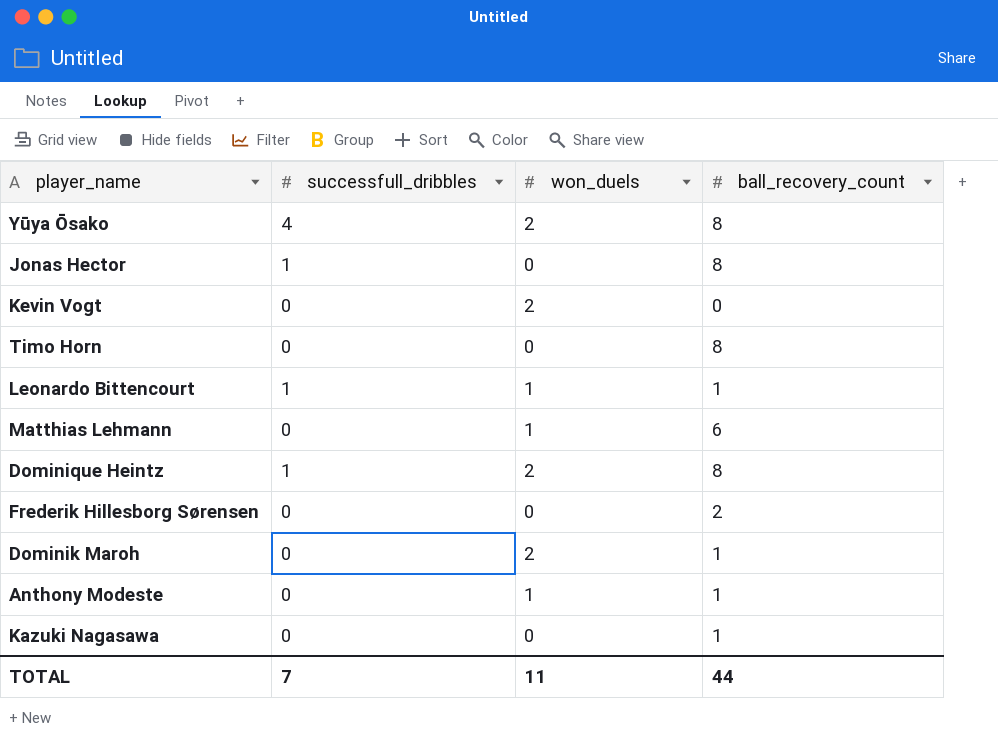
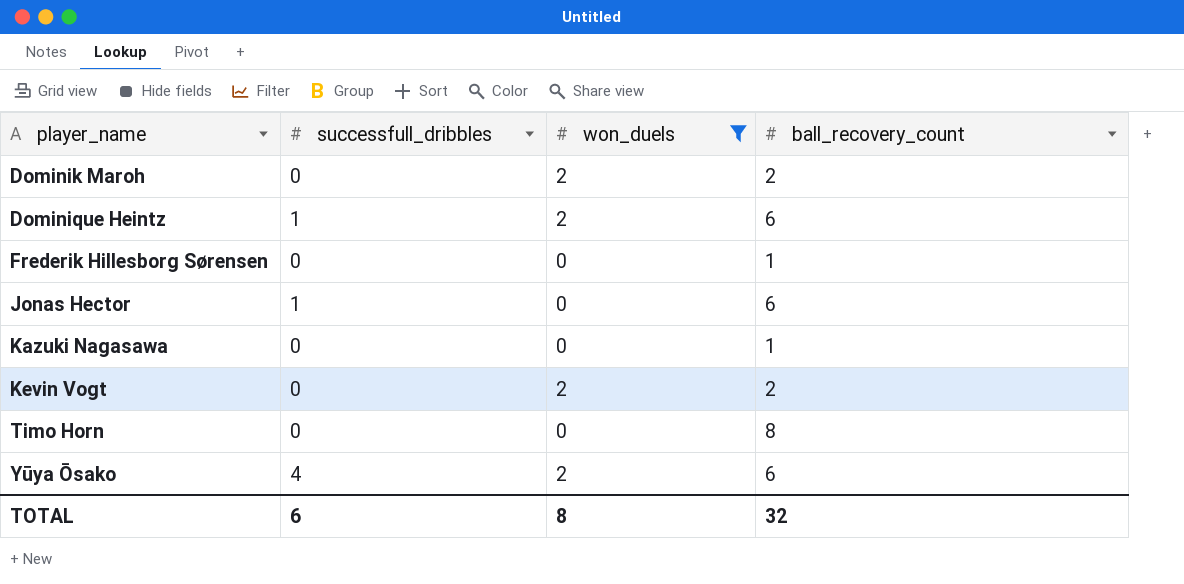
filter: none -> won_duels != 1
row order: none -> player_name ascending
Dominik Maroh | ball_recovery_count: 1 -> 2
Dominique Heintz | ball_recovery_count: 8 -> 6
Frederik Hillesborg Sørensen | ball_recovery_count: 2 -> 1
Jonas Hector | ball_recovery_count: 8 -> 6
Kevin Vogt | ball_recovery_count: 0 -> 2
Yūya Ōsako | ball_recovery_count: 8 -> 6
TOTAL | successfull_dribbles: 7 -> 6
TOTAL | won_duels: 11 -> 8
TOTAL | ball_recovery_count: 44 -> 32

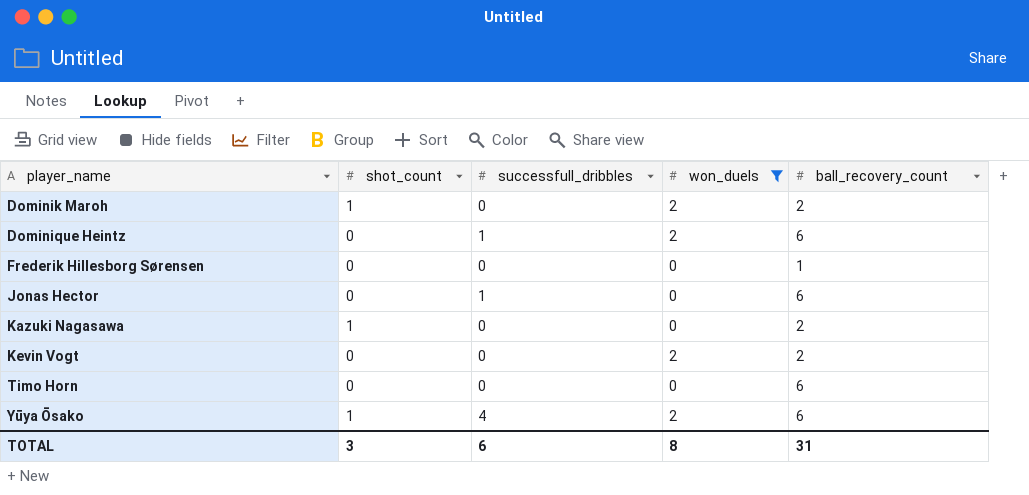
column shot_count | position: none -> 2
Kazuki Nagasawa | ball_recovery_count: 1 -> 2
Timo Horn | ball_recovery_count: 8 -> 6
TOTAL | ball_recovery_count: 32 -> 31

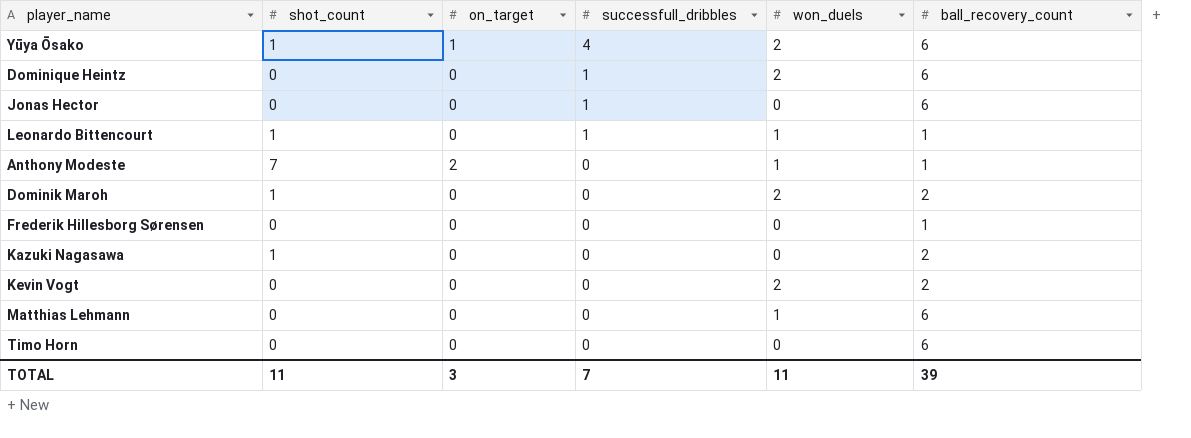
filter: won_duels != 1 -> none
row order: player_name ascending -> successfull_dribbles descending
column on_target | position: none -> 3
TOTAL | shot_count: 3 -> 11
TOTAL | successfull_dribbles: 6 -> 7
TOTAL | won_duels: 8 -> 11
TOTAL | ball_recovery_count: 31 -> 39

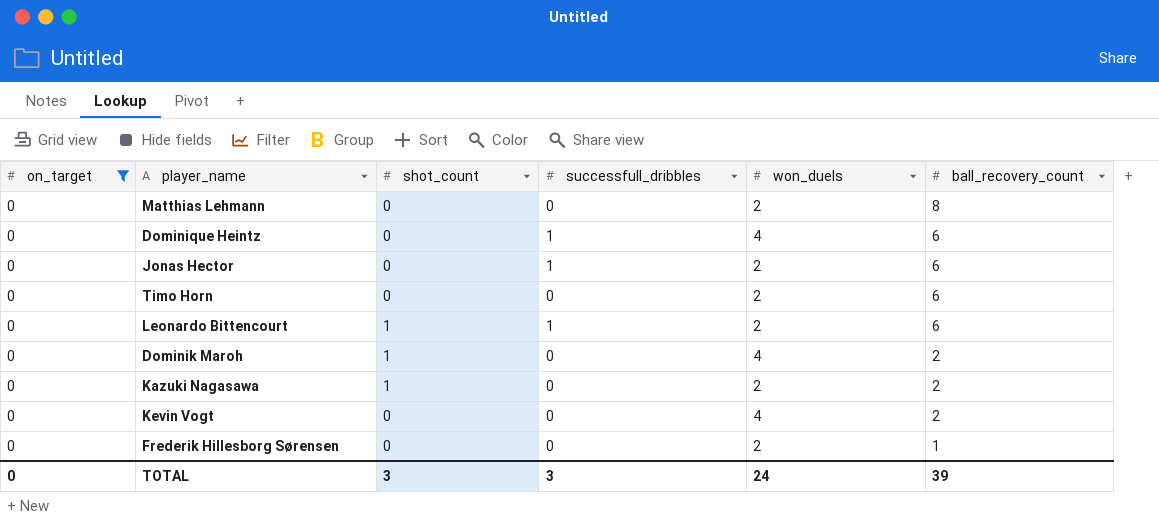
filter: none -> on_target = 0
row order: successfull_dribbles descending -> ball_recovery_count descending
column on_target | position: 3 -> 1
Matthias Lehmann | won_duels: 1 -> 2
Matthias Lehmann | ball_recovery_count: 6 -> 8
Dominique Heintz | won_duels: 2 -> 4
Jonas Hector | won_duels: 0 -> 2
Timo Horn | won_duels: 0 -> 2
Leonardo Bittencourt | won_duels: 1 -> 2
Leonardo Bittencourt | ball_recovery_count: 1 -> 6
Dominik Maroh | won_duels: 2 -> 4
Kazuki Nagasawa | won_duels: 0 -> 2
Kevin Vogt | won_duels: 2 -> 4
Frederik Hillesborg Sørensen | won_duels: 0 -> 2
TOTAL | on_target: 3 -> 0
TOTAL | shot_count: 11 -> 3
TOTAL | successfull_dribbles: 7 -> 3
TOTAL | won_duels: 11 -> 24

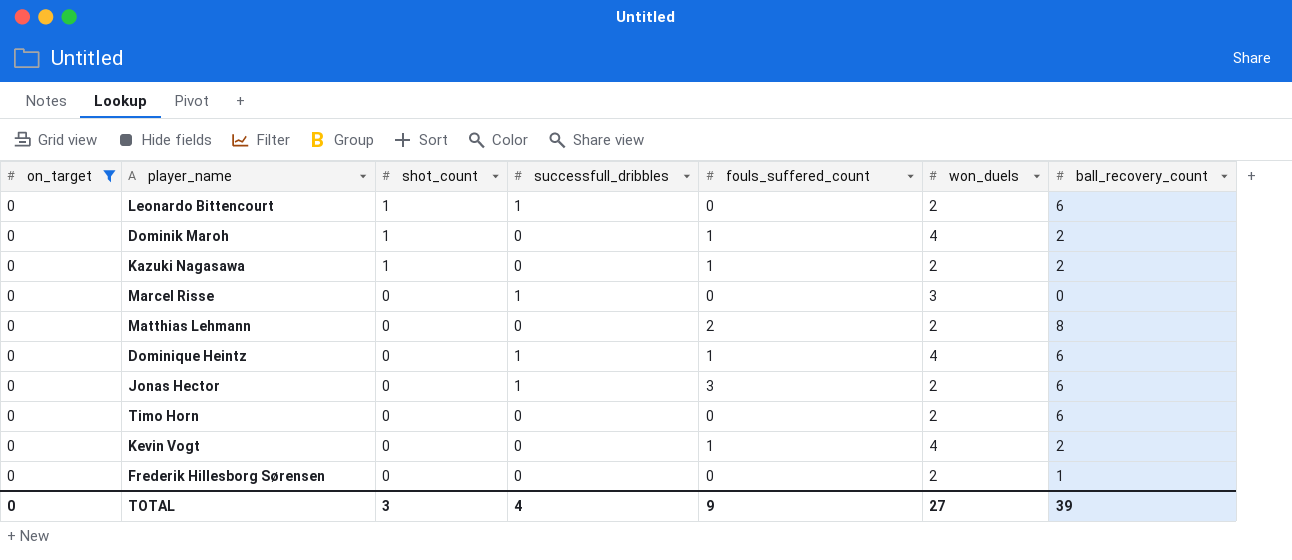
row order: ball_recovery_count descending -> shot_count descending
column fouls_suffered_count | position: none -> 5
row Marcel Risse: none -> 0 | 0 | 1 | 0 | 3 | 0
TOTAL | successfull_dribbles: 3 -> 4
TOTAL | won_duels: 24 -> 27

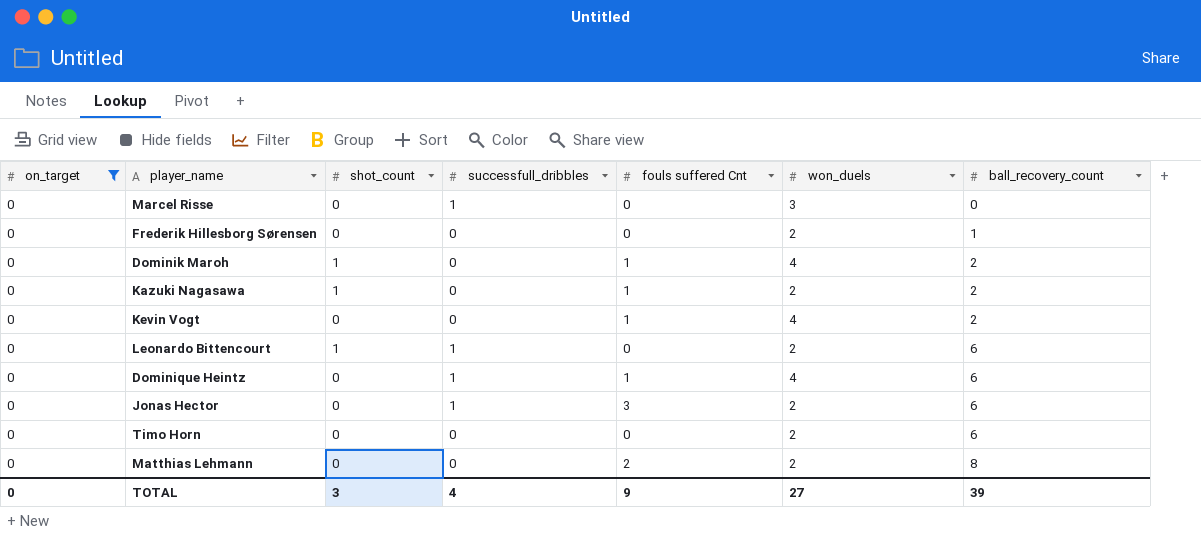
row order: shot_count descending -> ball_recovery_count ascending
column name: fouls_suffered_count -> fouls suffered Cnt

